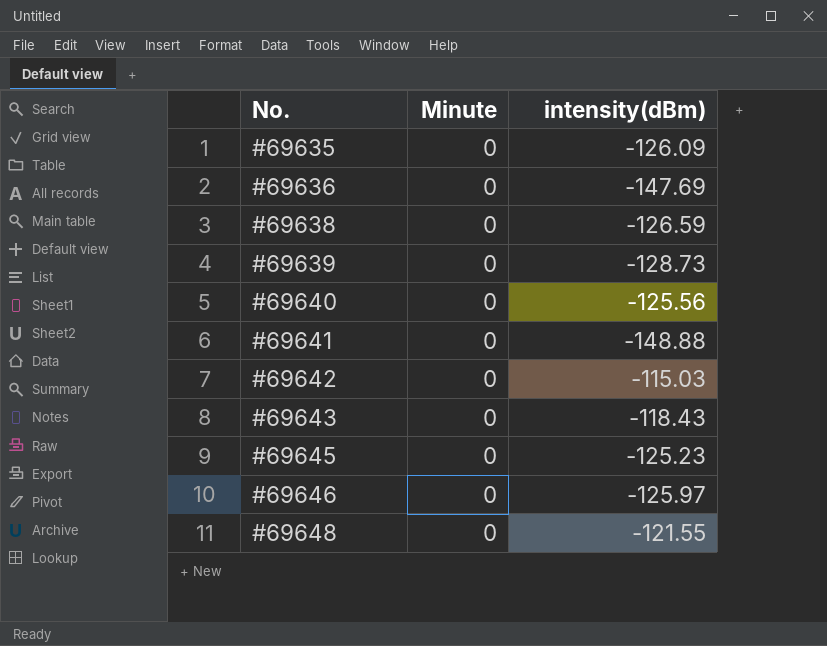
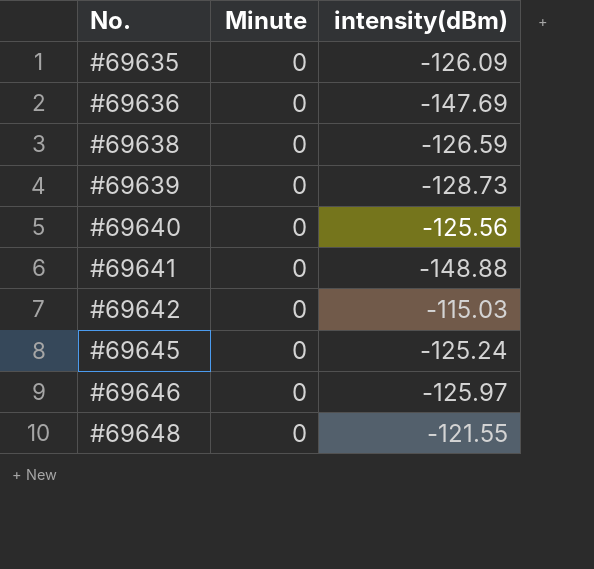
row #69643: 0 | -118.43 -> none
#69645 | intensity(dBm): -125.23 -> -125.24

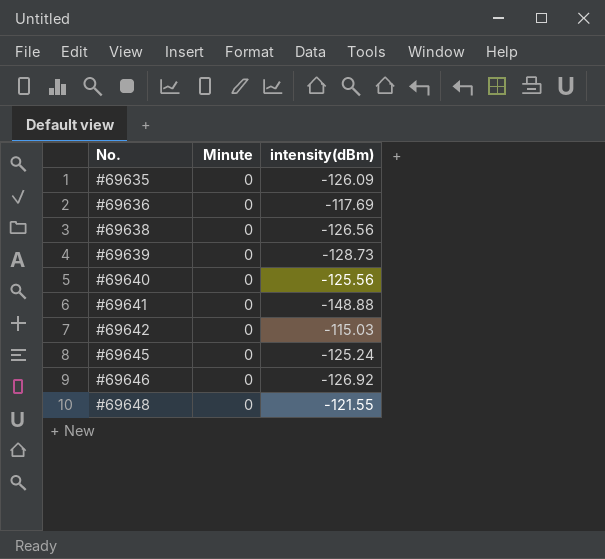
#69636 | intensity(dBm): -147.69 -> -117.69
#69638 | intensity(dBm): -126.59 -> -126.56
#69646 | intensity(dBm): -125.97 -> -126.92

